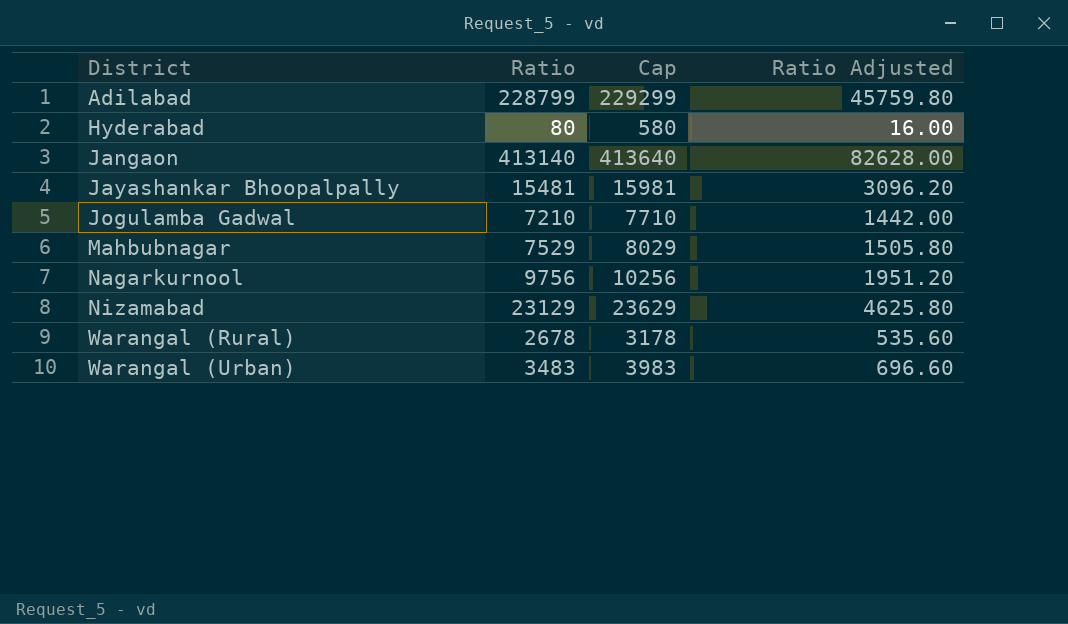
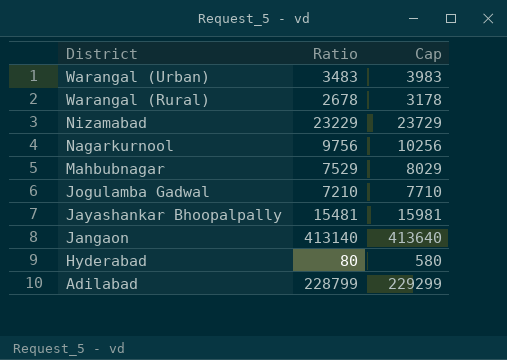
row order: District ascending -> District descending
column Ratio Adjusted | formula: [Ratio] * 0.2 -> none
Nizamabad | Ratio: 23129 -> 23229
Nizamabad | Cap: 23629 -> 23729

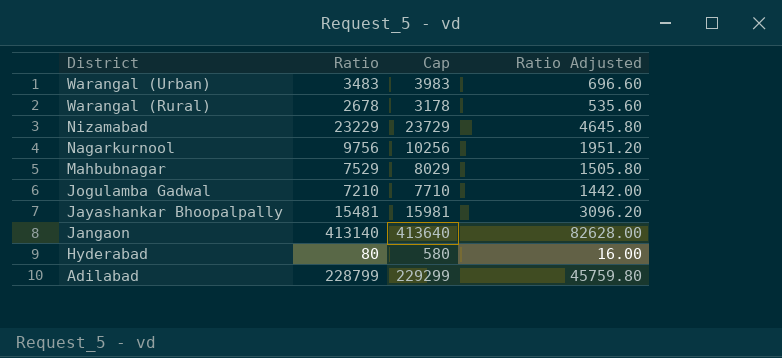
column Ratio Adjusted | formula: none -> [Ratio] * 0.2

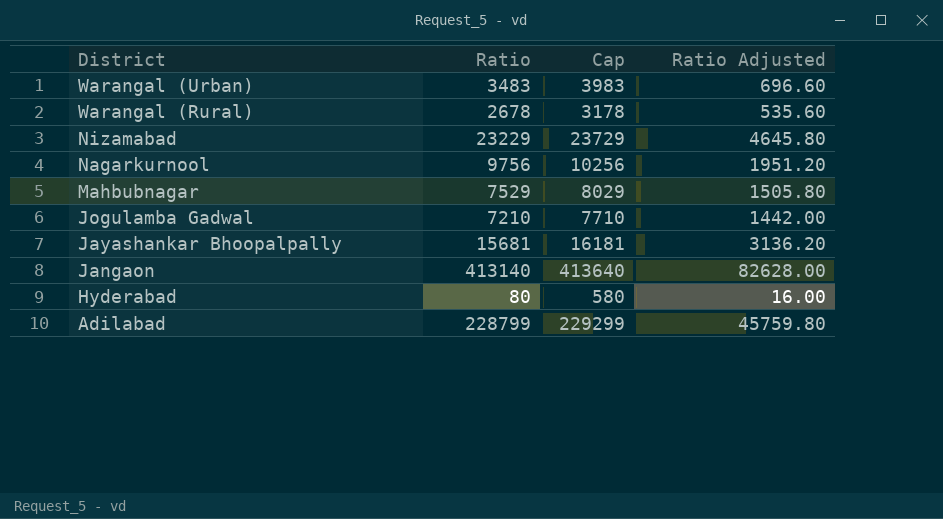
Jayashankar Bhoopalpally | Ratio: 15481 -> 15681
Jayashankar Bhoopalpally | Cap: 15981 -> 16181
Jayashankar Bhoopalpally | Ratio Adjusted: 3096.20 -> 3136.20

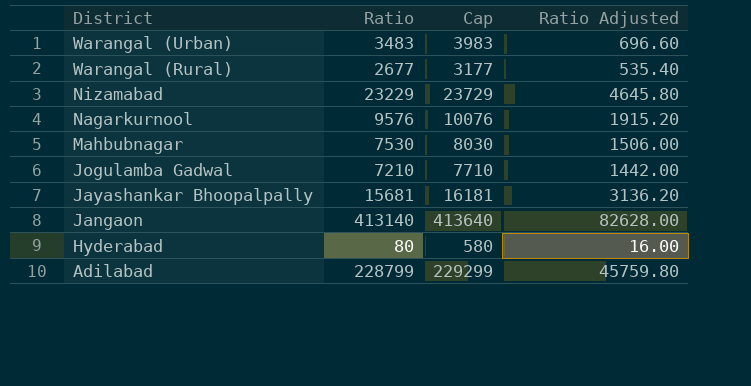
Warangal (Rural) | Ratio: 2678 -> 2677
Warangal (Rural) | Cap: 3178 -> 3177
Warangal (Rural) | Ratio Adjusted: 535.60 -> 535.40
Nagarkurnool | Ratio: 9756 -> 9576
Nagarkurnool | Cap: 10256 -> 10076
Nagarkurnool | Ratio Adjusted: 1951.20 -> 1915.20
Mahbubnagar | Ratio: 7529 -> 7530
Mahbubnagar | Cap: 8029 -> 8030
Mahbubnagar | Ratio Adjusted: 1505.80 -> 1506.00

